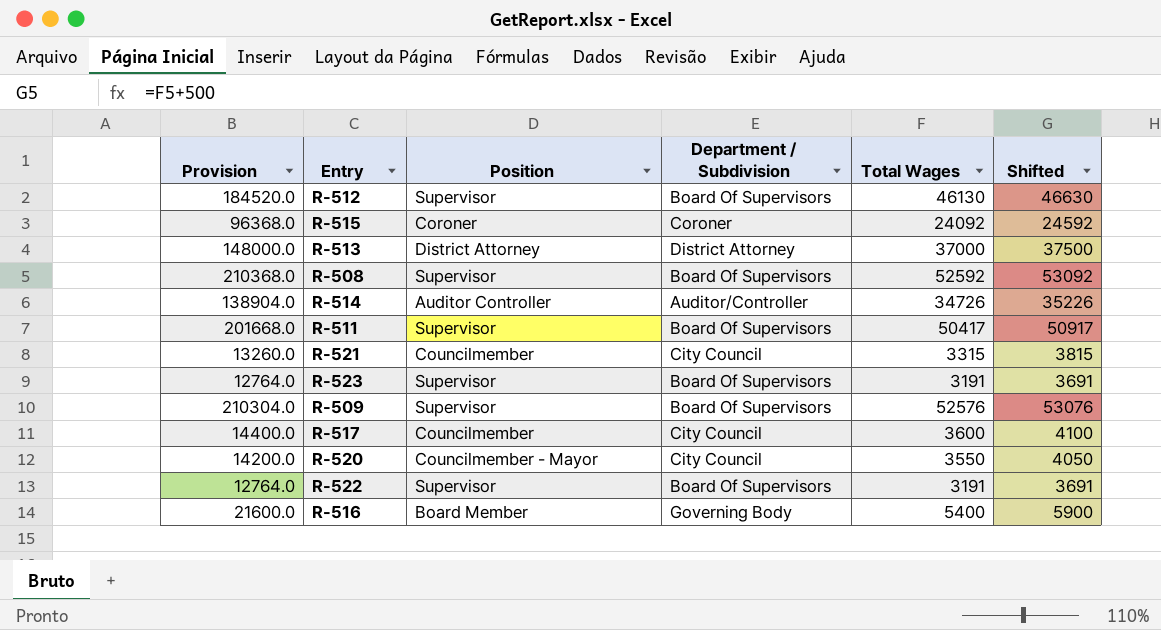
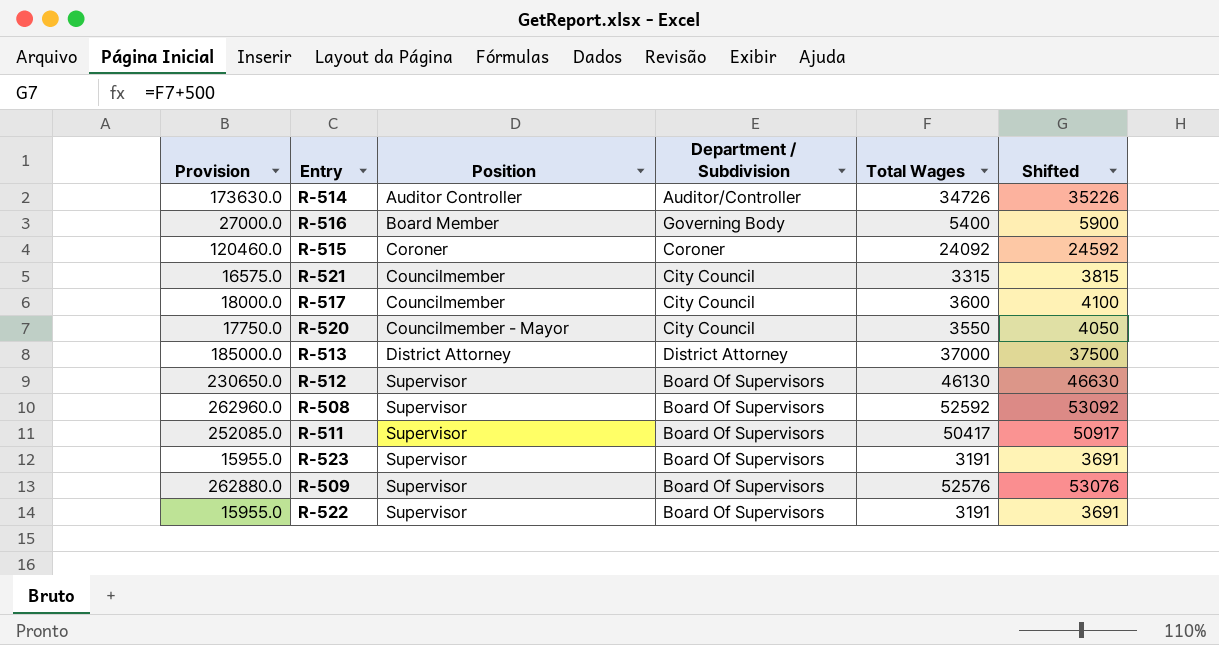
row order: none -> Position ascending
column Provision | formula: [Total Wages] * 4 -> [Total Wages] * 5

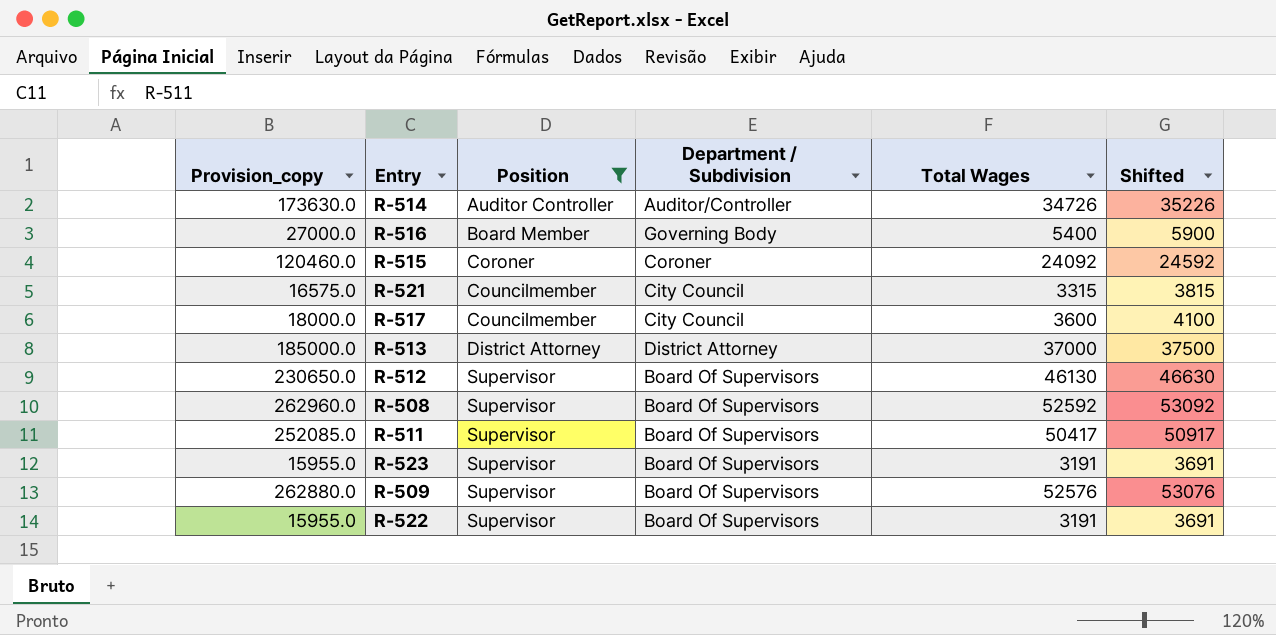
filter: none -> Position != Councilmember - Mayor
column name: Provision -> Provision_copy

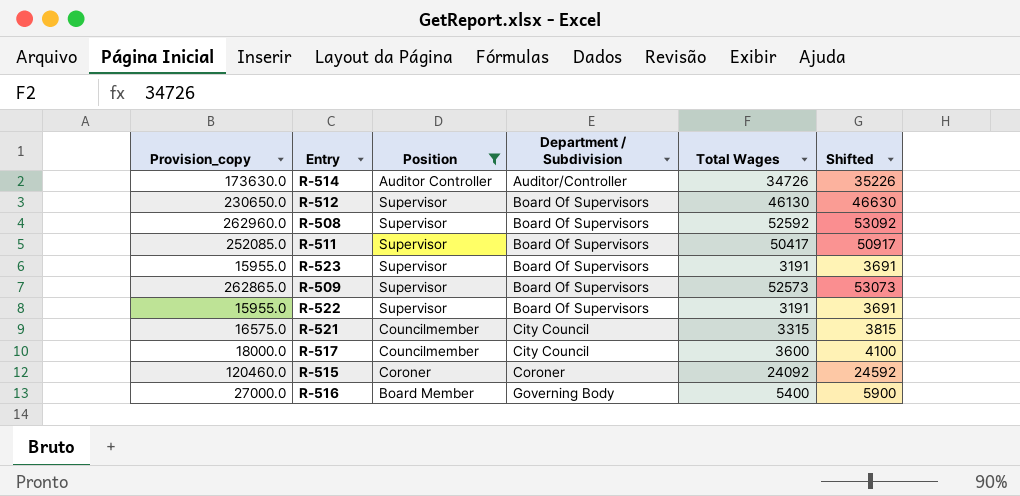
row order: Position ascending -> Department / Subdivision ascending
row R-513: 185000.0 | District Attorney | District Attorney | 37000 | 37500 -> none
R-509 | Provision_copy: 262880.0 -> 262865.0
R-509 | Total Wages: 52576 -> 52573
R-509 | Shifted: 53076 -> 53073

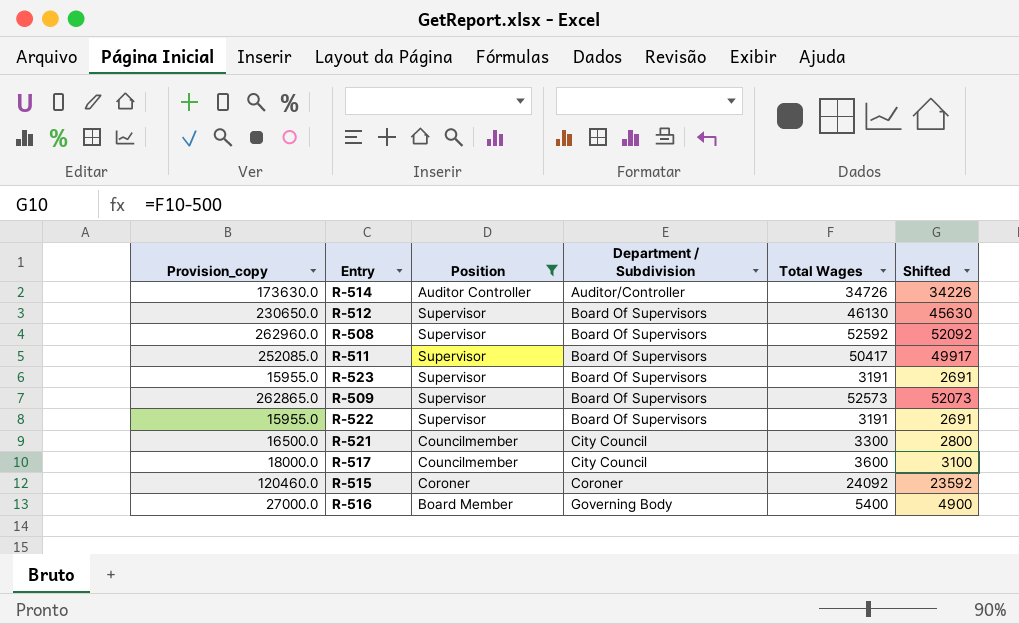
column Shifted | formula: [Total Wages] + 500 -> [Total Wages] - 500
R-521 | Provision_copy: 16575.0 -> 16500.0
R-521 | Total Wages: 3315 -> 3300

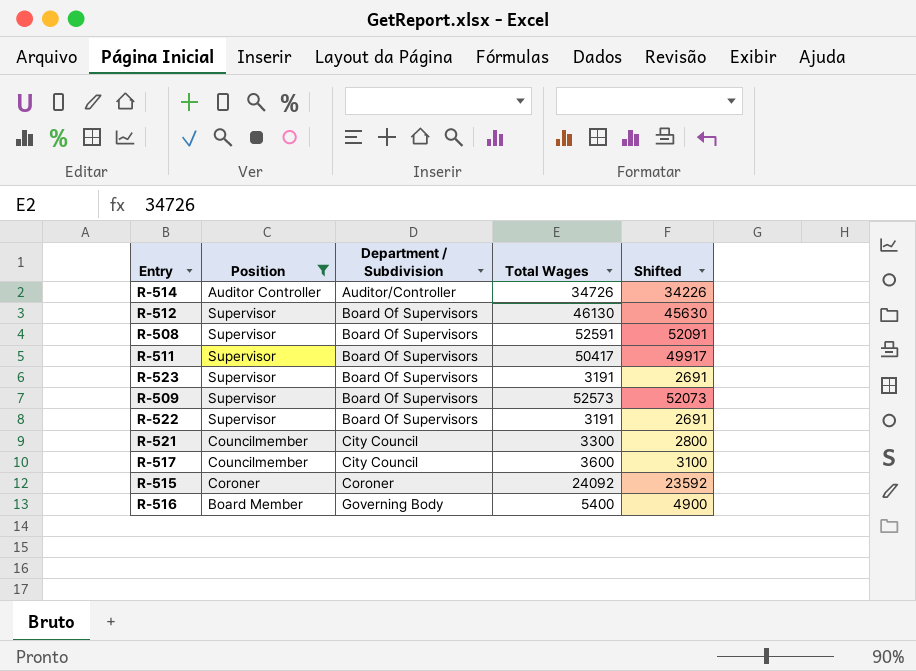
column Provision_copy | formula: [Total Wages] * 5 -> none
R-508 | Total Wages: 52592 -> 52591
R-508 | Shifted: 52092 -> 52091

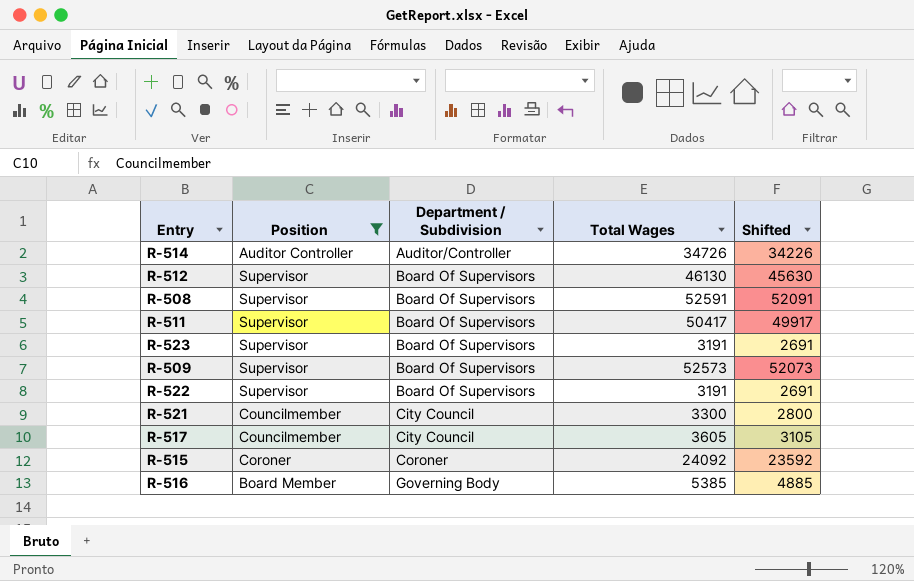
R-517 | Total Wages: 3600 -> 3605
R-517 | Shifted: 3100 -> 3105
R-516 | Total Wages: 5400 -> 5385
R-516 | Shifted: 4900 -> 4885

